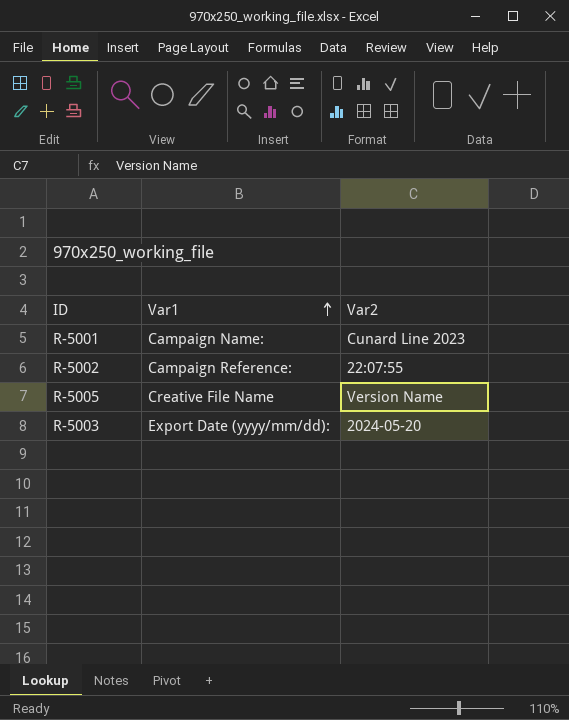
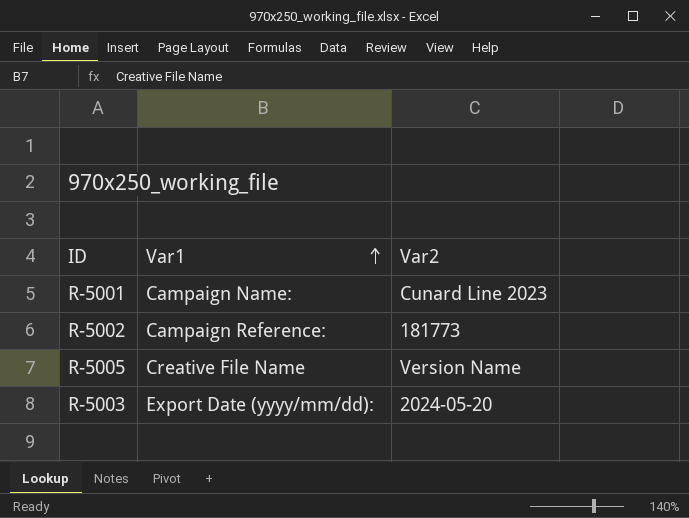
R-5002 | Var2: 22:07:55 -> 181773

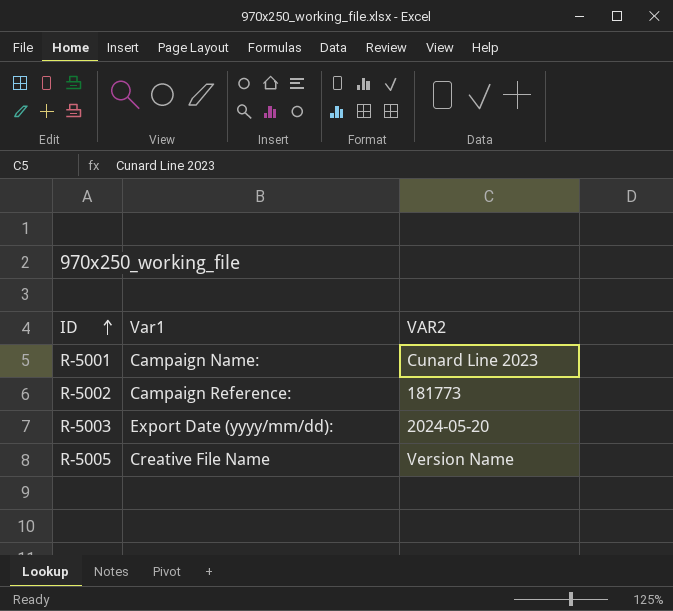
row order: Var1 ascending -> ID ascending
column name: Var2 -> VAR2

